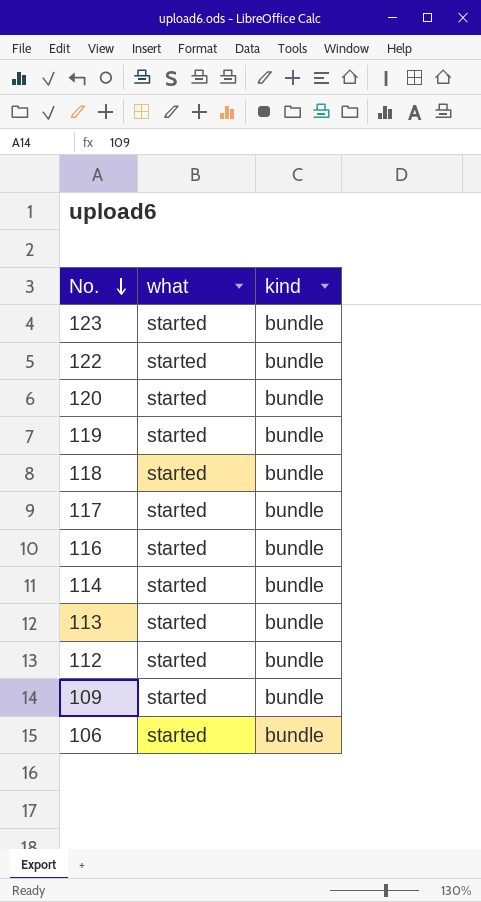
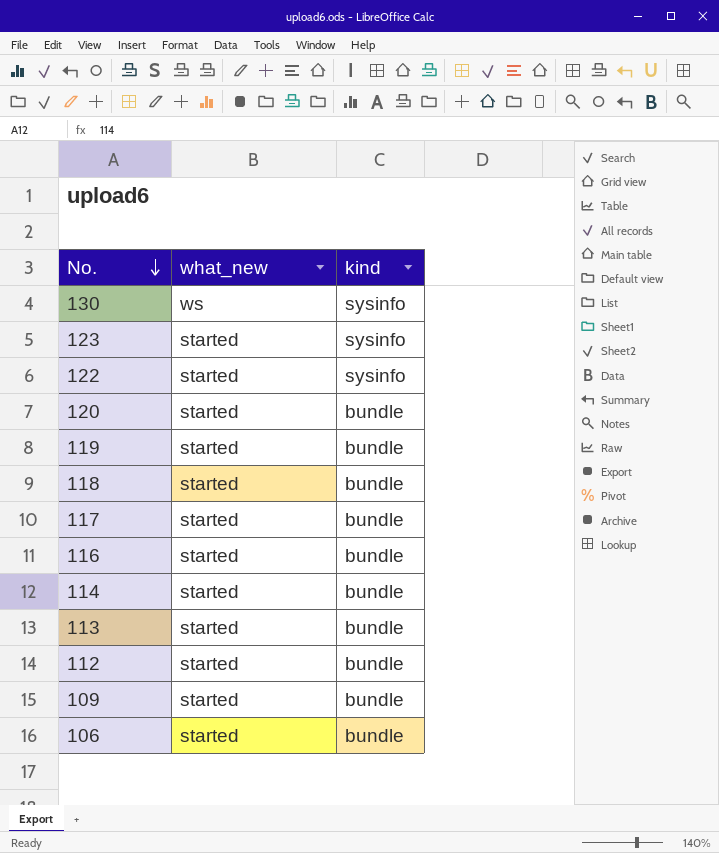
column name: what -> what_new
row 130: none -> ws | sysinfo
123 | kind: bundle -> sysinfo
122 | kind: bundle -> sysinfo

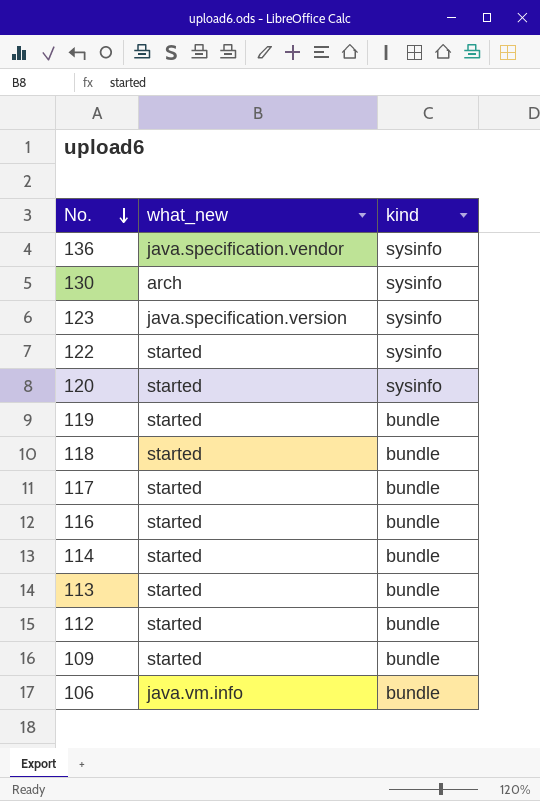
row 136: none -> java.specification.vendor | sysinfo
130 | what_new: ws -> arch
123 | what_new: started -> java.specification.version
120 | kind: bundle -> sysinfo
106 | what_new: started -> java.vm.info

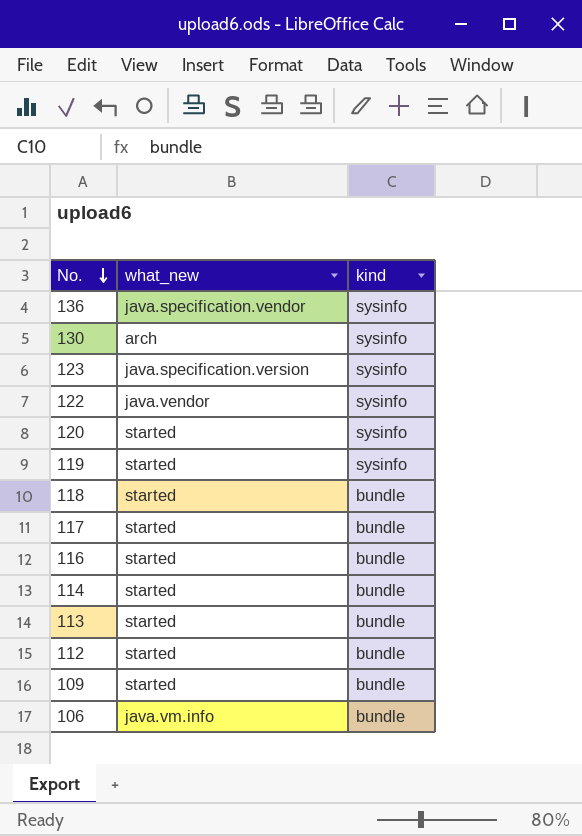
122 | what_new: started -> java.vendor
119 | kind: bundle -> sysinfo

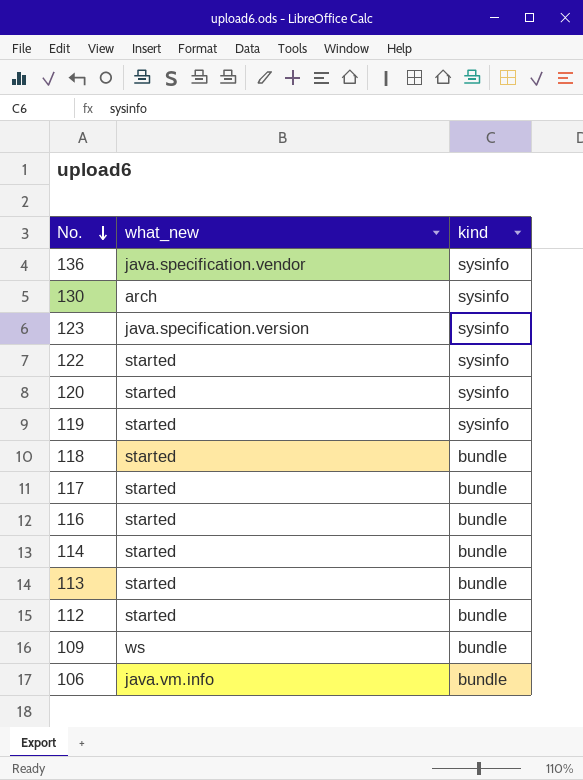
122 | what_new: java.vendor -> started
109 | what_new: started -> ws

